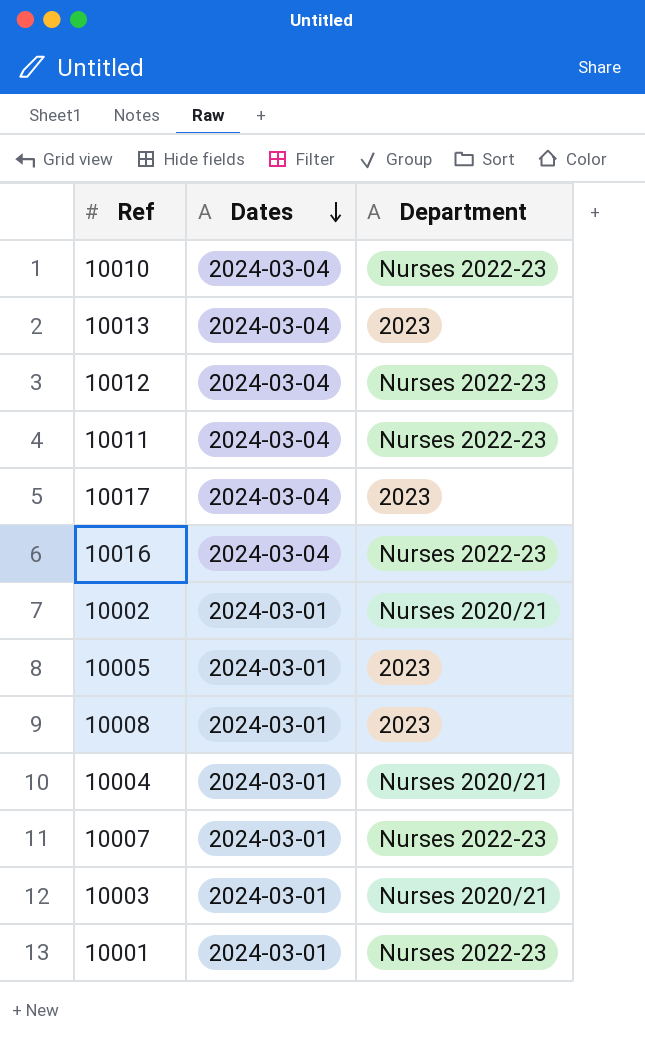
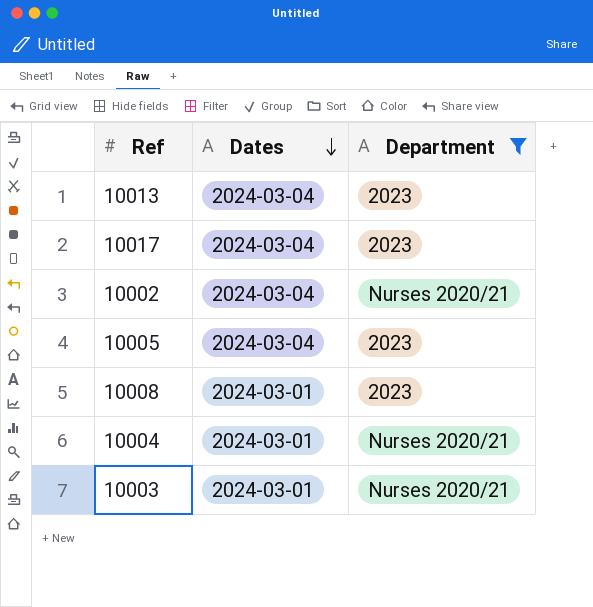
filter: none -> Department != Nurses 2022-23
10002 | Dates: 2024-03-01 -> 2024-03-04
10005 | Dates: 2024-03-01 -> 2024-03-04

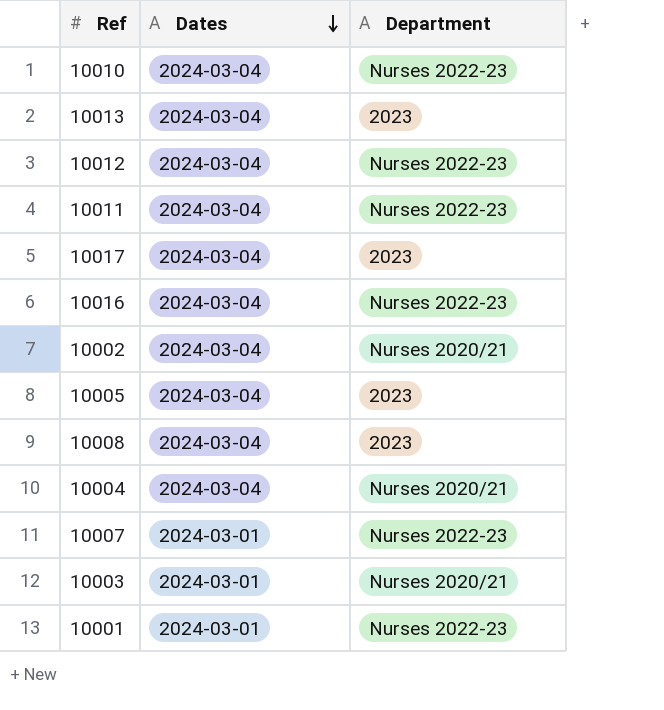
filter: Department != Nurses 2022-23 -> none
10008 | Dates: 2024-03-01 -> 2024-03-04
10004 | Dates: 2024-03-01 -> 2024-03-04

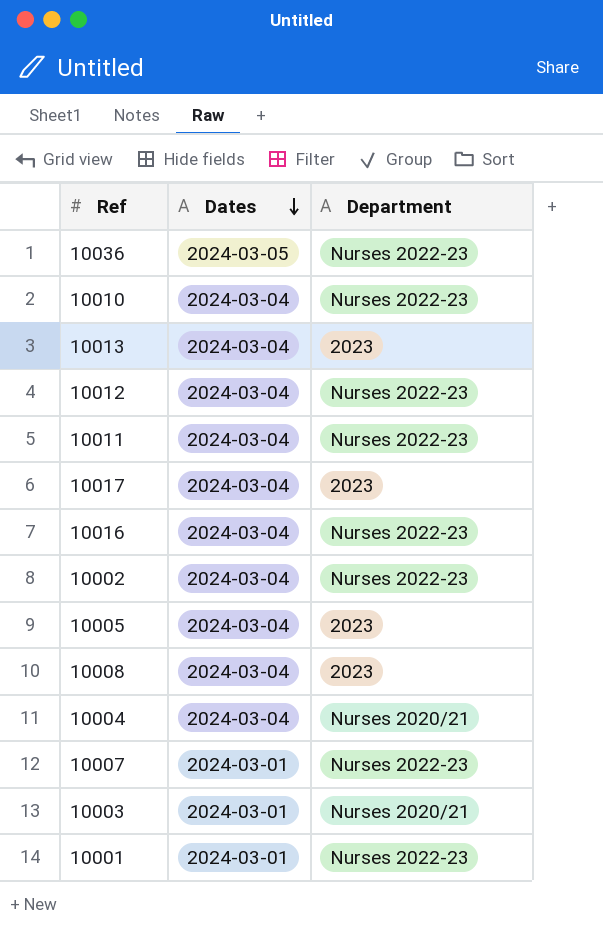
row 10036: none -> 2024-03-05 | Nurses 2022-23
10002 | Department: Nurses 2020/21 -> Nurses 2022-23

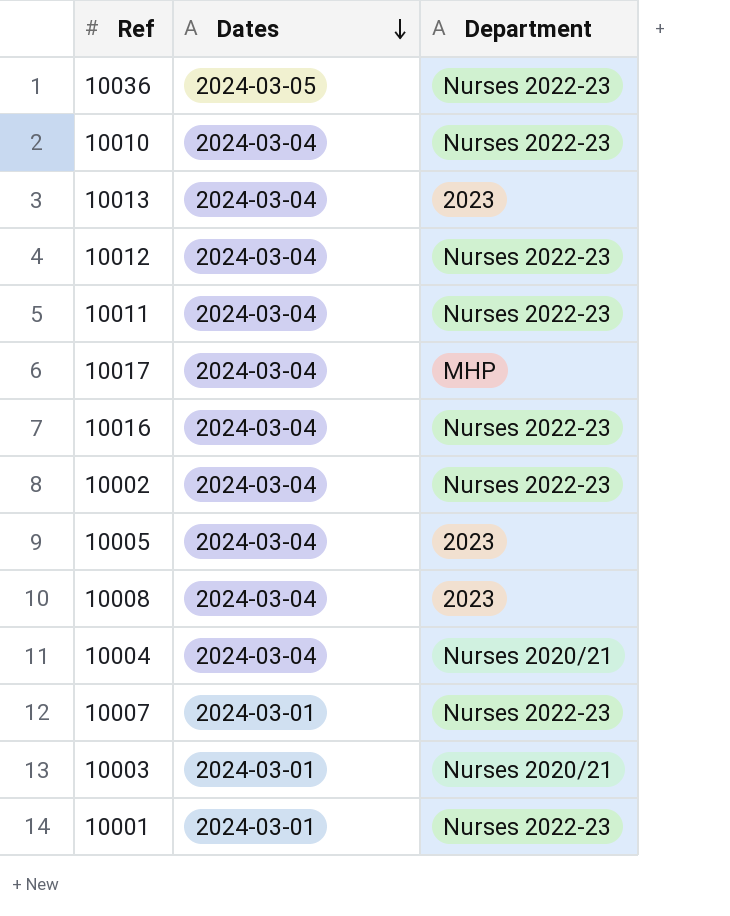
10017 | Department: 2023 -> MHP

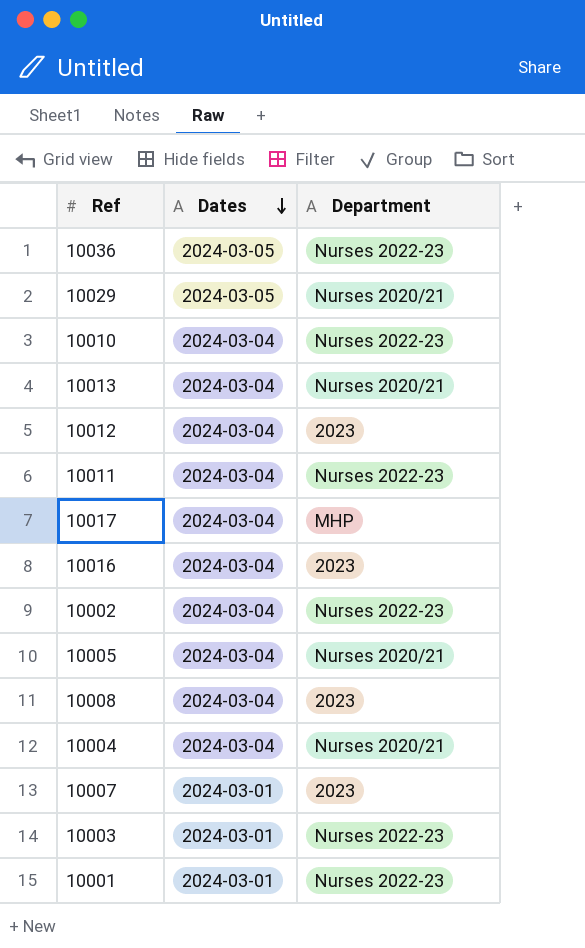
row 10029: none -> 2024-03-05 | Nurses 2020/21
10013 | Department: 2023 -> Nurses 2020/21
10012 | Department: Nurses 2022-23 -> 2023
10016 | Department: Nurses 2022-23 -> 2023
10005 | Department: 2023 -> Nurses 2020/21
10007 | Department: Nurses 2022-23 -> 2023
10003 | Department: Nurses 2020/21 -> Nurses 2022-23

